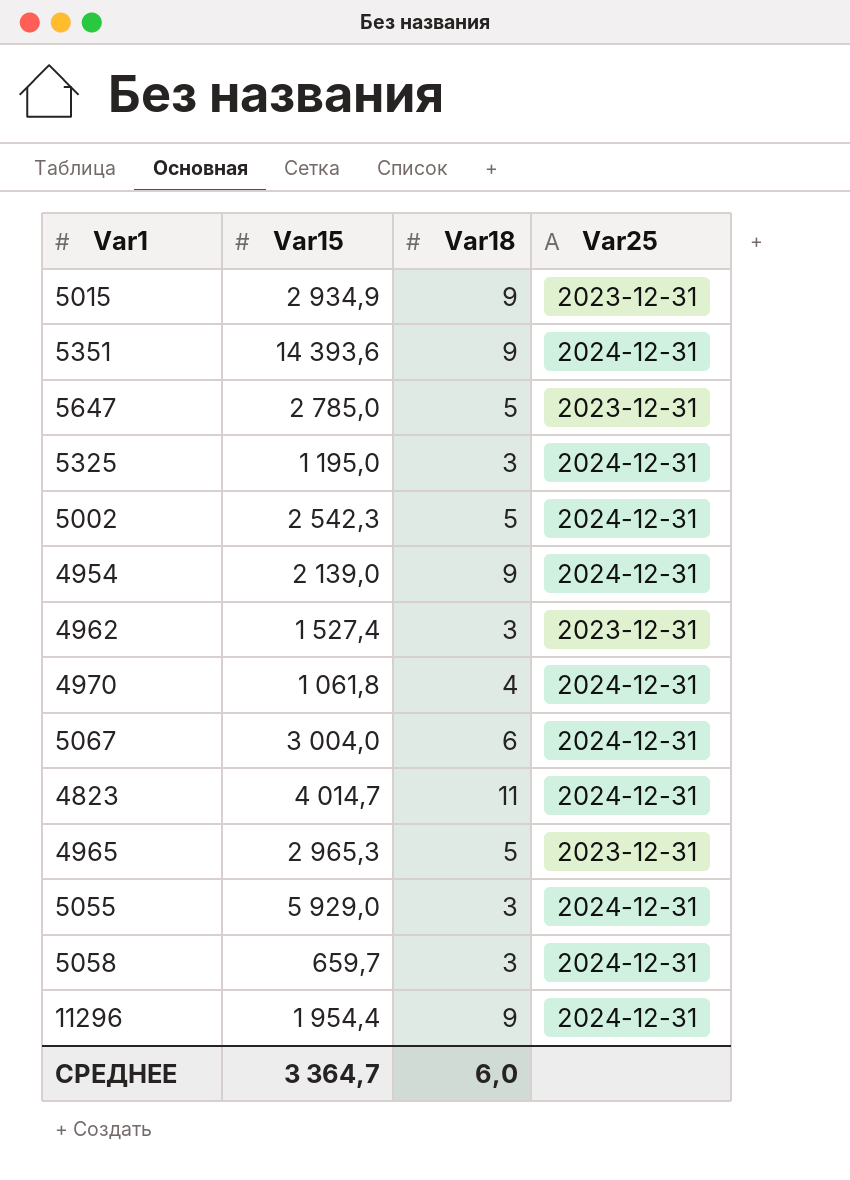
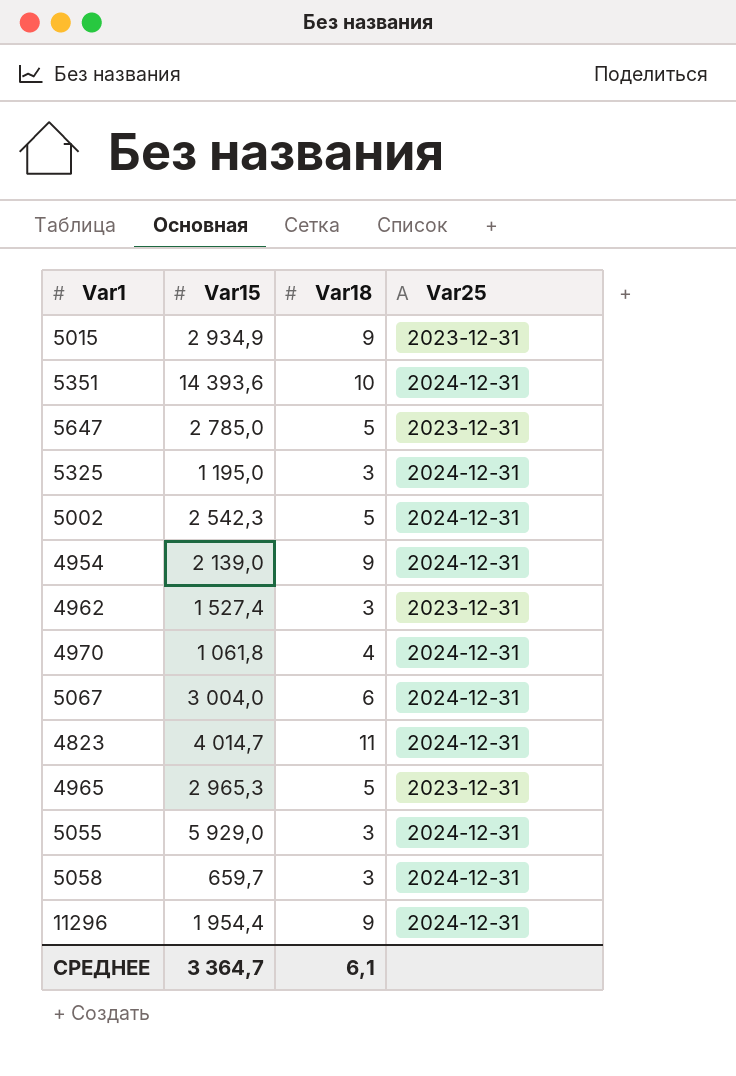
5351 | Var18: 9 -> 10
СРЕДНЕЕ | Var18: 6,0 -> 6,1

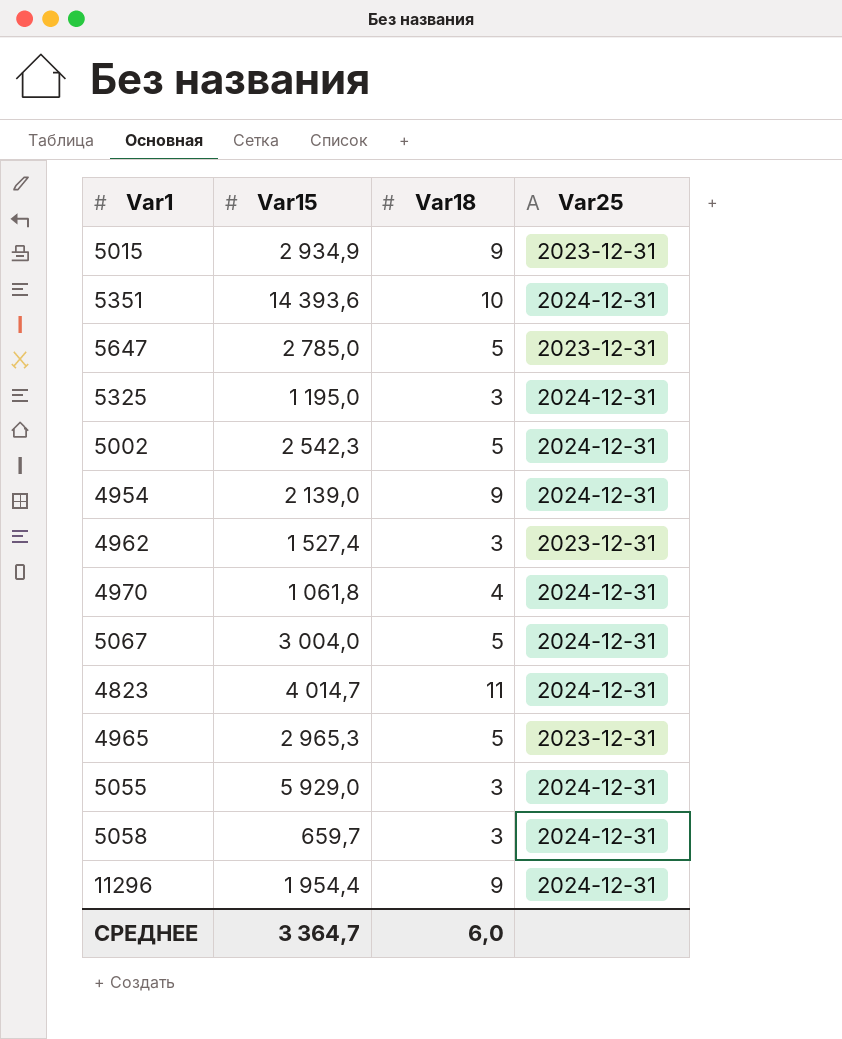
5067 | Var18: 6 -> 5
СРЕДНЕЕ | Var18: 6,1 -> 6,0

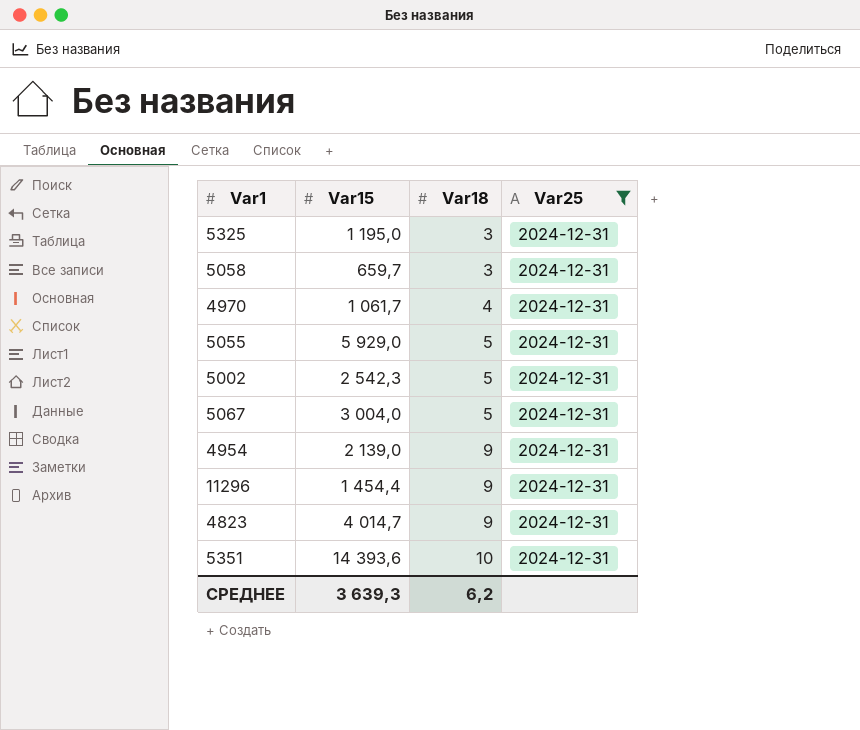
filter: none -> Var25 = 2024-12-31
row order: none -> Var18 ascending
4970 | Var15: 1 061,8 -> 1 061,7
5055 | Var18: 3 -> 5
11296 | Var15: 1 954,4 -> 1 454,4
4823 | Var18: 11 -> 9
СРЕДНЕЕ | Var15: 3 364,7 -> 3 639,3
СРЕДНЕЕ | Var18: 6,0 -> 6,2

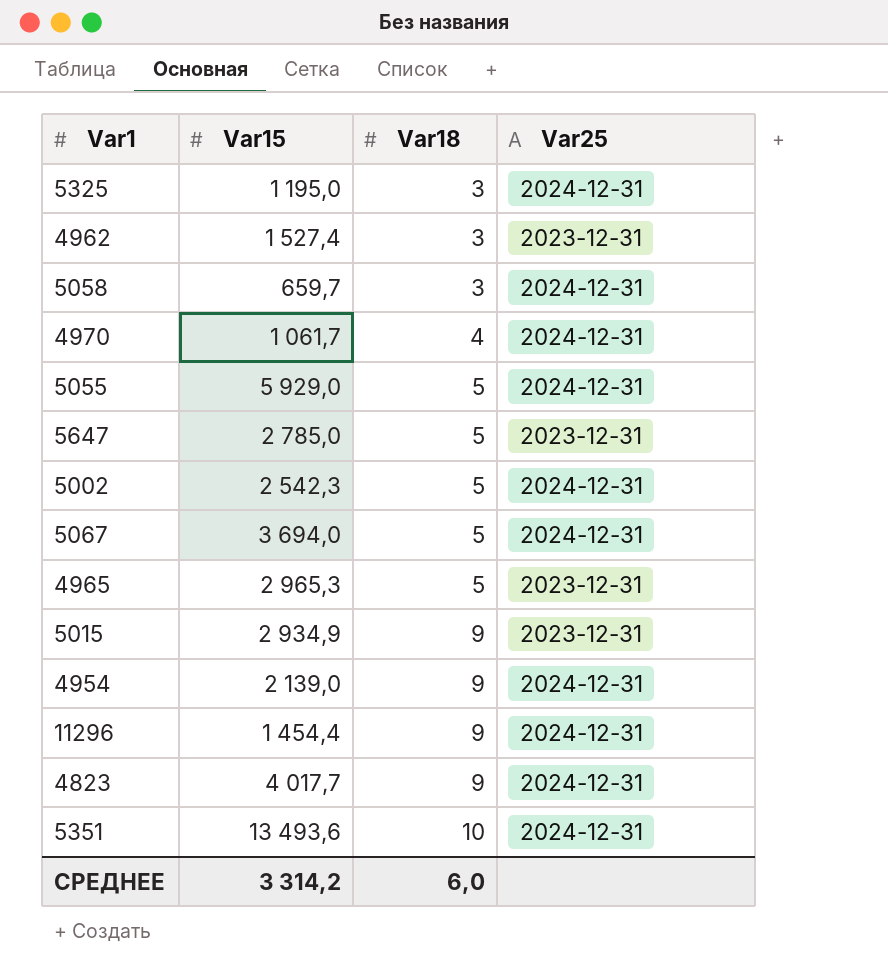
filter: Var25 = 2024-12-31 -> none
5067 | Var15: 3 004,0 -> 3 694,0
4823 | Var15: 4 014,7 -> 4 017,7
5351 | Var15: 14 393,6 -> 13 493,6
СРЕДНЕЕ | Var15: 3 639,3 -> 3 314,2
СРЕДНЕЕ | Var18: 6,2 -> 6,0

